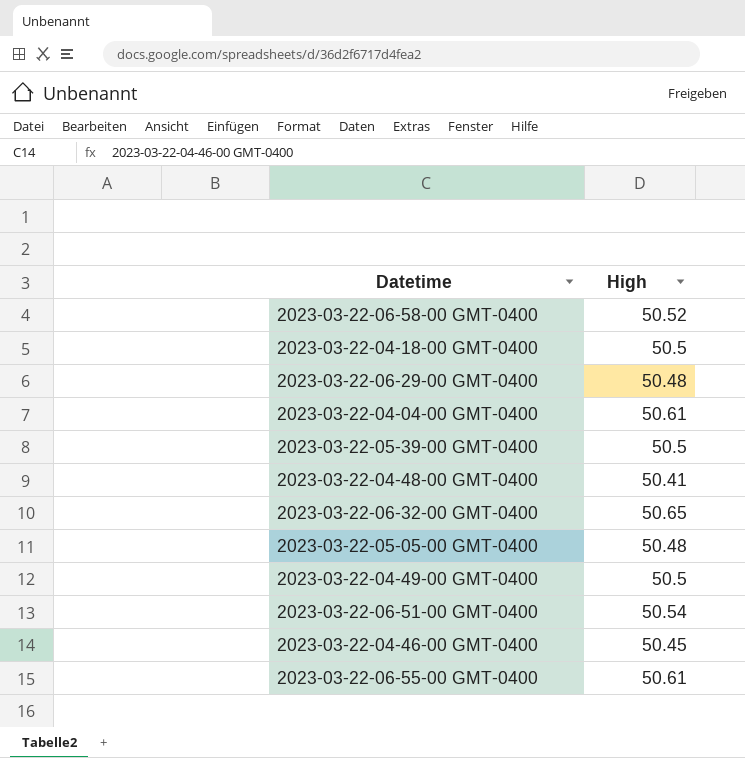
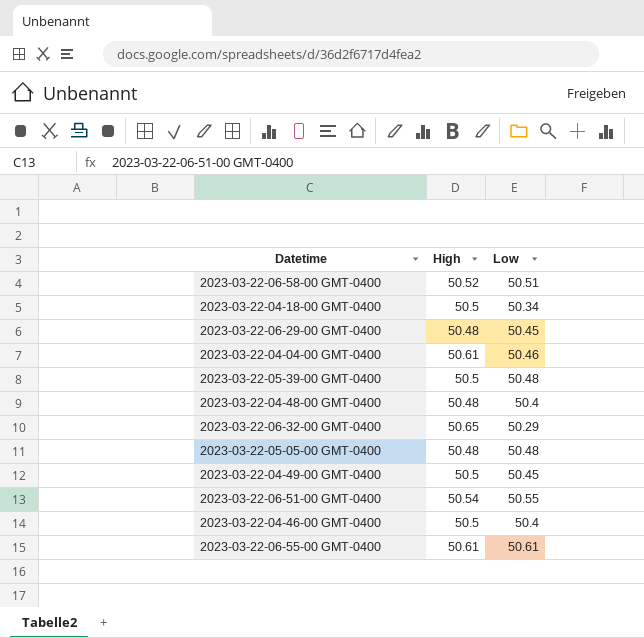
column Low | position: none -> 3
2023-03-22-04-48-00 GMT-0400 | High: 50.41 -> 50.48
2023-03-22-04-46-00 GMT-0400 | High: 50.45 -> 50.5

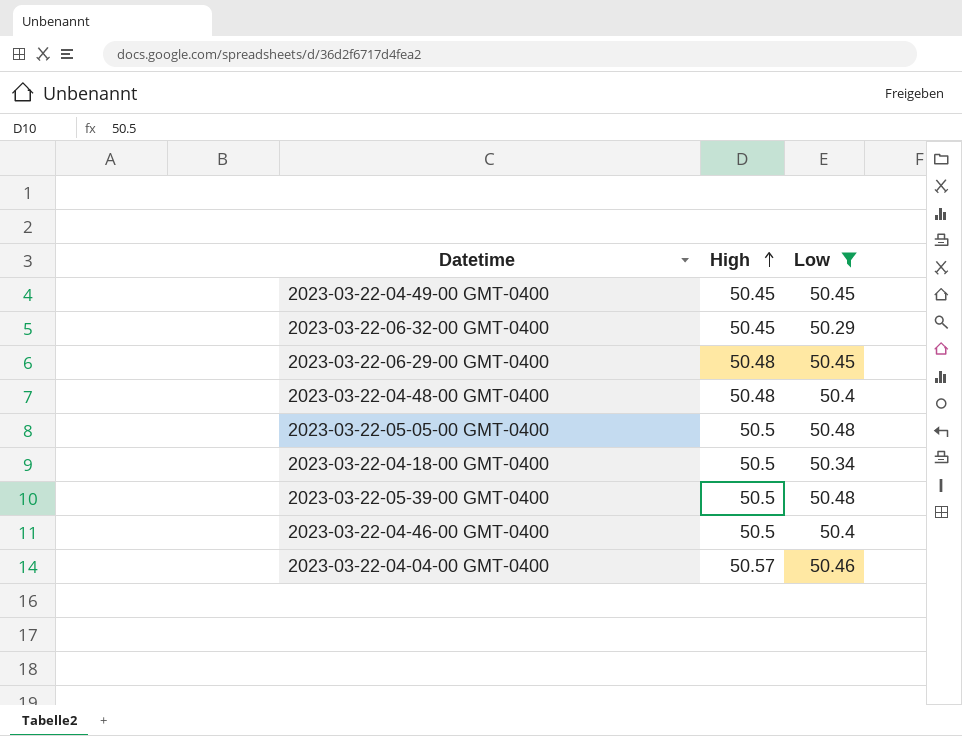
filter: none -> Low <= 50.48
row order: none -> High ascending
2023-03-22-04-49-00 GMT-0400 | High: 50.5 -> 50.45
2023-03-22-06-32-00 GMT-0400 | High: 50.65 -> 50.45
2023-03-22-05-05-00 GMT-0400 | High: 50.48 -> 50.5
2023-03-22-04-04-00 GMT-0400 | High: 50.61 -> 50.57

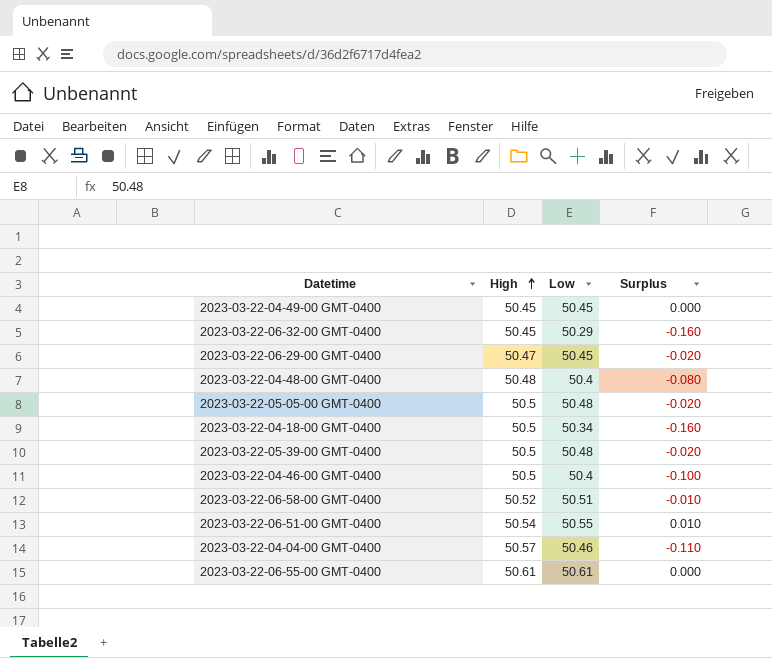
filter: Low <= 50.48 -> none
column Surplus | formula: none -> [Low] - [High]
2023-03-22-06-29-00 GMT-0400 | High: 50.48 -> 50.47

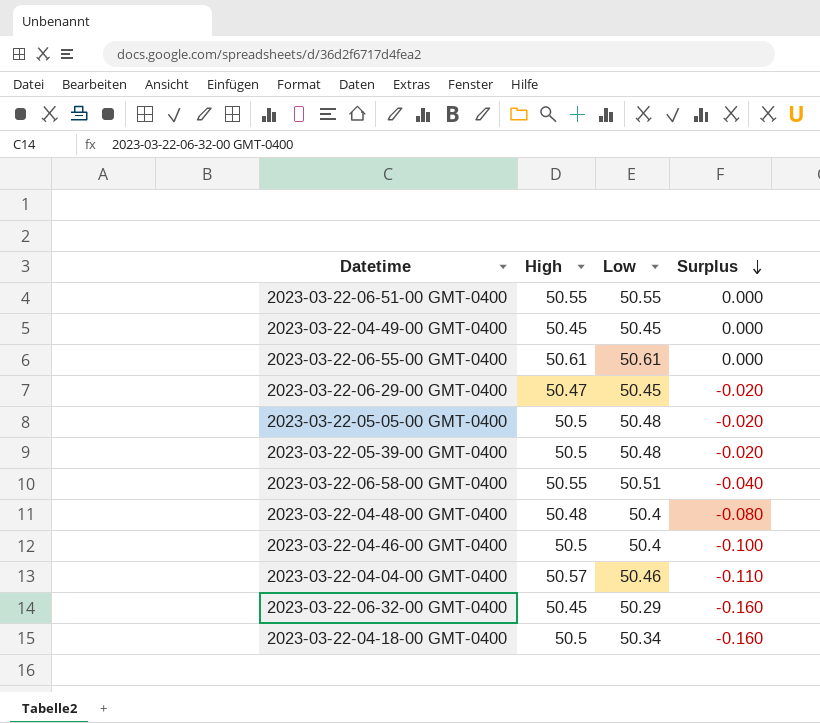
row order: High ascending -> Surplus descending
2023-03-22-06-51-00 GMT-0400 | High: 50.54 -> 50.55
2023-03-22-06-51-00 GMT-0400 | Surplus: 0.010 -> 0.000
2023-03-22-06-58-00 GMT-0400 | High: 50.52 -> 50.55
2023-03-22-06-58-00 GMT-0400 | Surplus: -0.010 -> -0.040

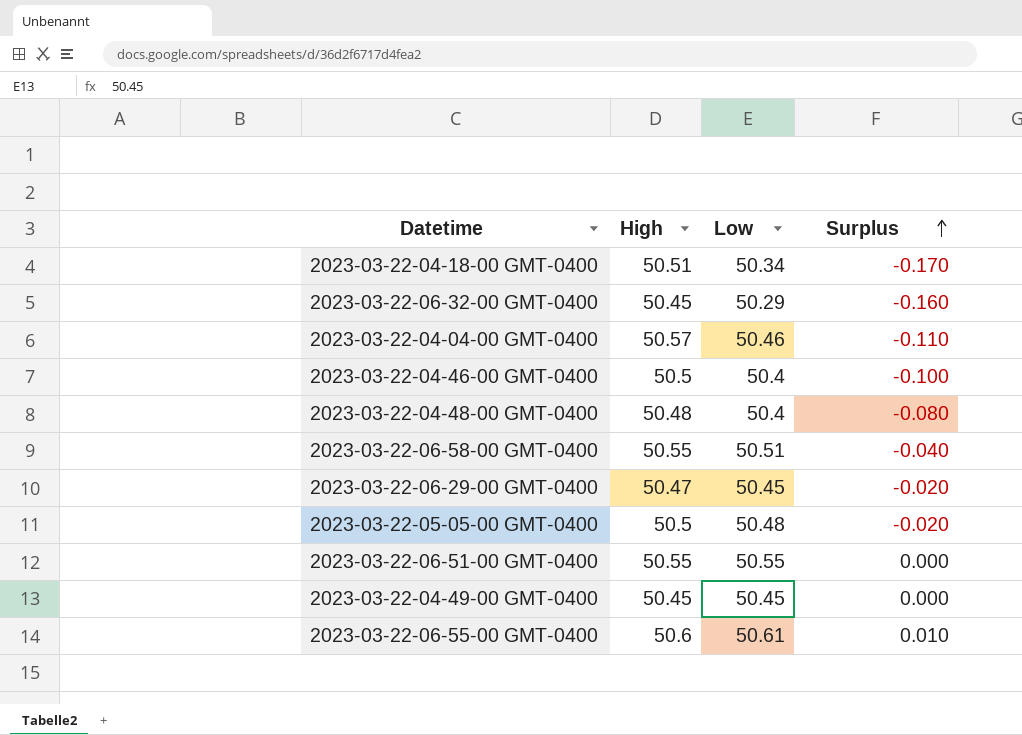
row order: Surplus descending -> Surplus ascending
row 2023-03-22-05-39-00 GMT-0400: 50.5 | 50.48 | -0.020 -> none
2023-03-22-04-18-00 GMT-0400 | High: 50.5 -> 50.51
2023-03-22-04-18-00 GMT-0400 | Surplus: -0.160 -> -0.170
2023-03-22-06-55-00 GMT-0400 | High: 50.61 -> 50.6
2023-03-22-06-55-00 GMT-0400 | Surplus: 0.000 -> 0.010

